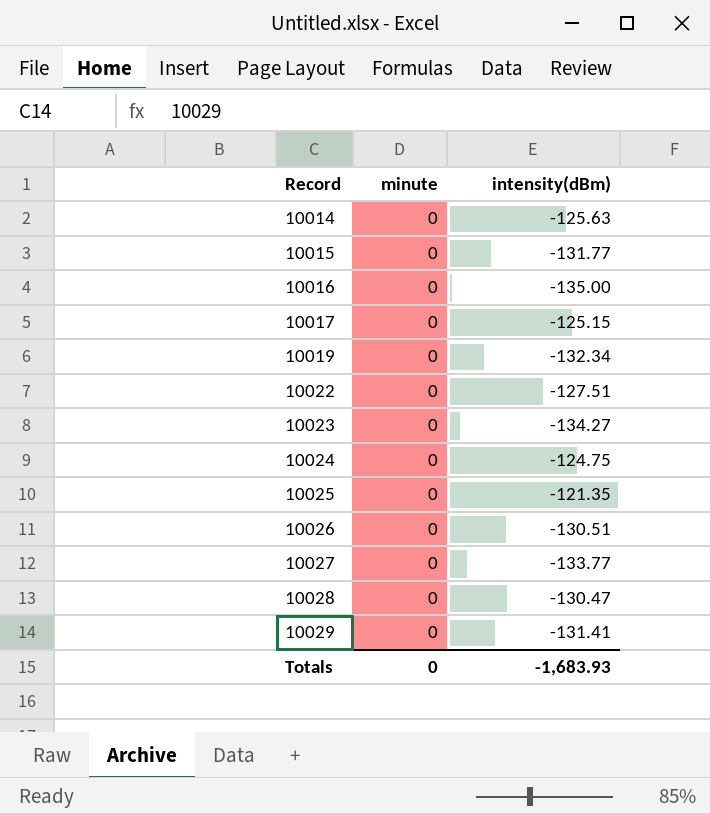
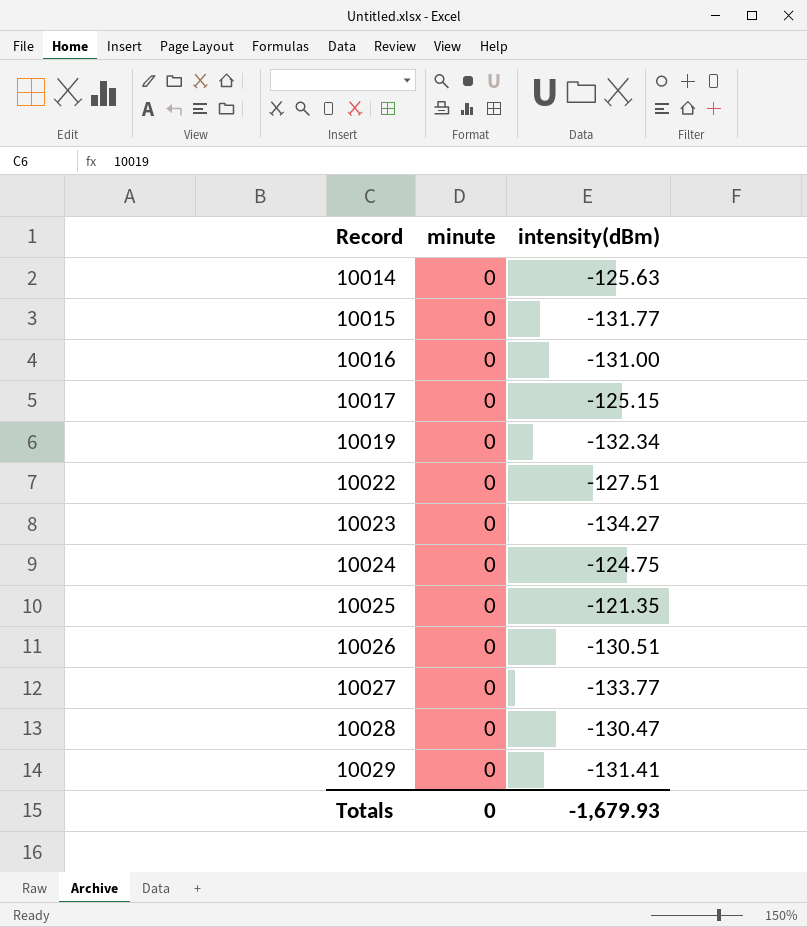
10016 | intensity(dBm): -135.00 -> -131.00
Totals | intensity(dBm): -1,683.93 -> -1,679.93

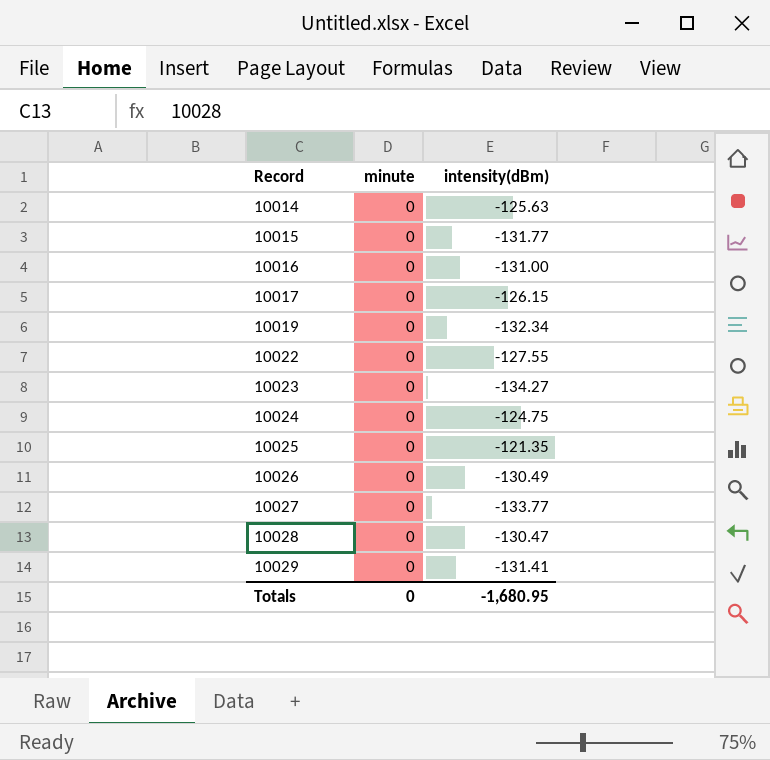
10017 | intensity(dBm): -125.15 -> -126.15
10022 | intensity(dBm): -127.51 -> -127.55
10026 | intensity(dBm): -130.51 -> -130.49
Totals | intensity(dBm): -1,679.93 -> -1,680.95

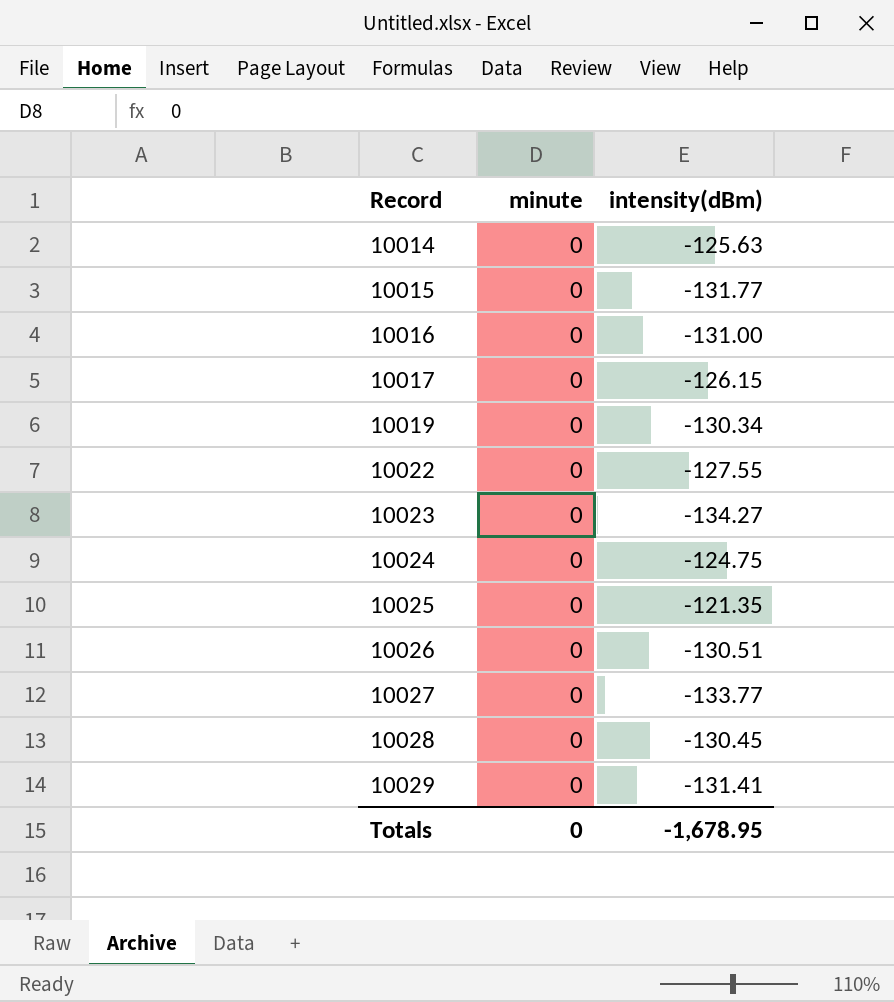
10019 | intensity(dBm): -132.34 -> -130.34
10026 | intensity(dBm): -130.49 -> -130.51
10028 | intensity(dBm): -130.47 -> -130.45
Totals | intensity(dBm): -1,680.95 -> -1,678.95

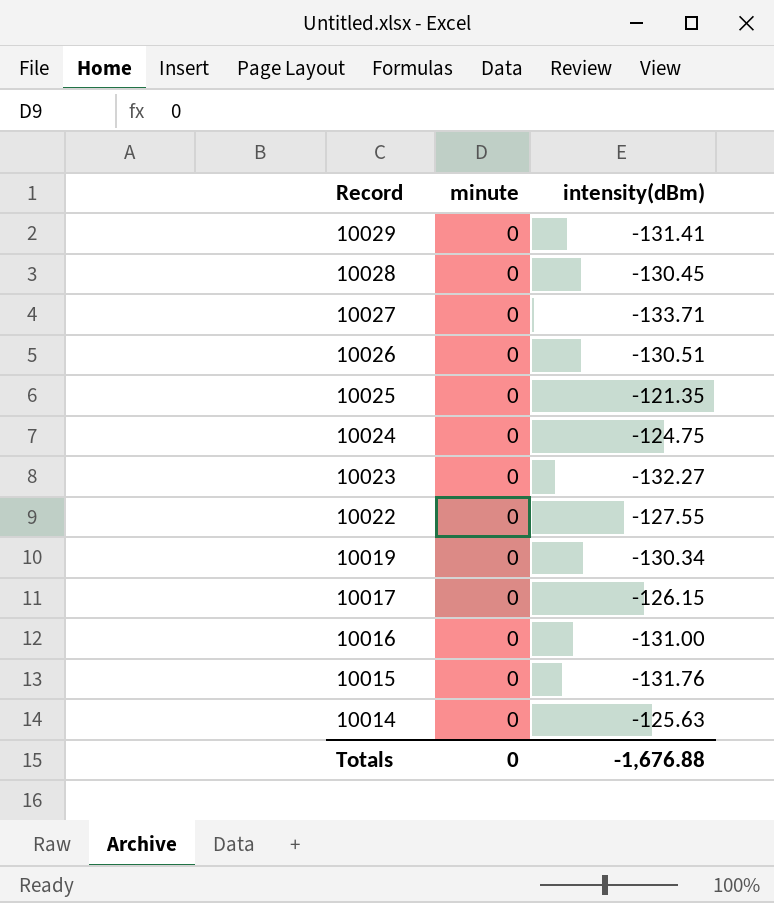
row order: Record ascending -> Record descending
10027 | intensity(dBm): -133.77 -> -133.71
10023 | intensity(dBm): -134.27 -> -132.27
10015 | intensity(dBm): -131.77 -> -131.76
Totals | intensity(dBm): -1,678.95 -> -1,676.88

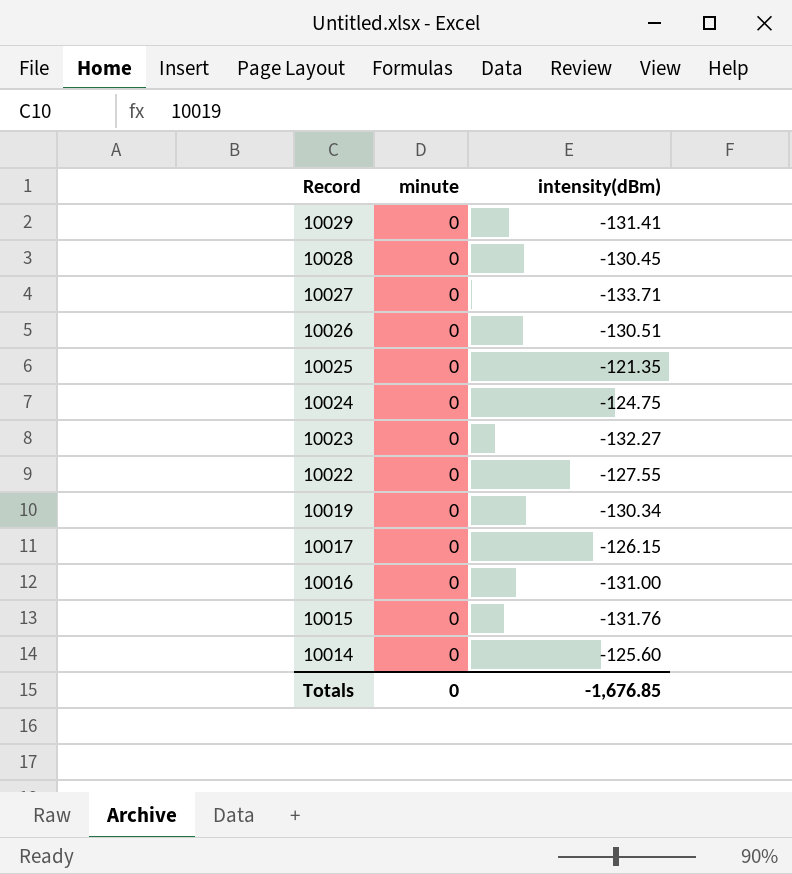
10014 | intensity(dBm): -125.63 -> -125.60
Totals | intensity(dBm): -1,676.88 -> -1,676.85

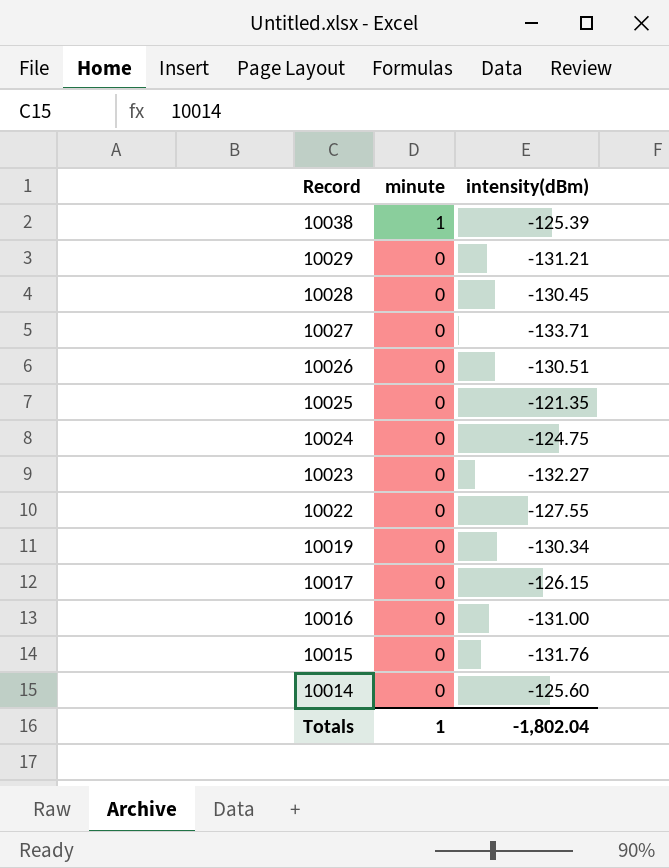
row 10038: none -> 1 | -125.39
10029 | intensity(dBm): -131.41 -> -131.21
Totals | minute: 0 -> 1
Totals | intensity(dBm): -1,676.85 -> -1,802.04

